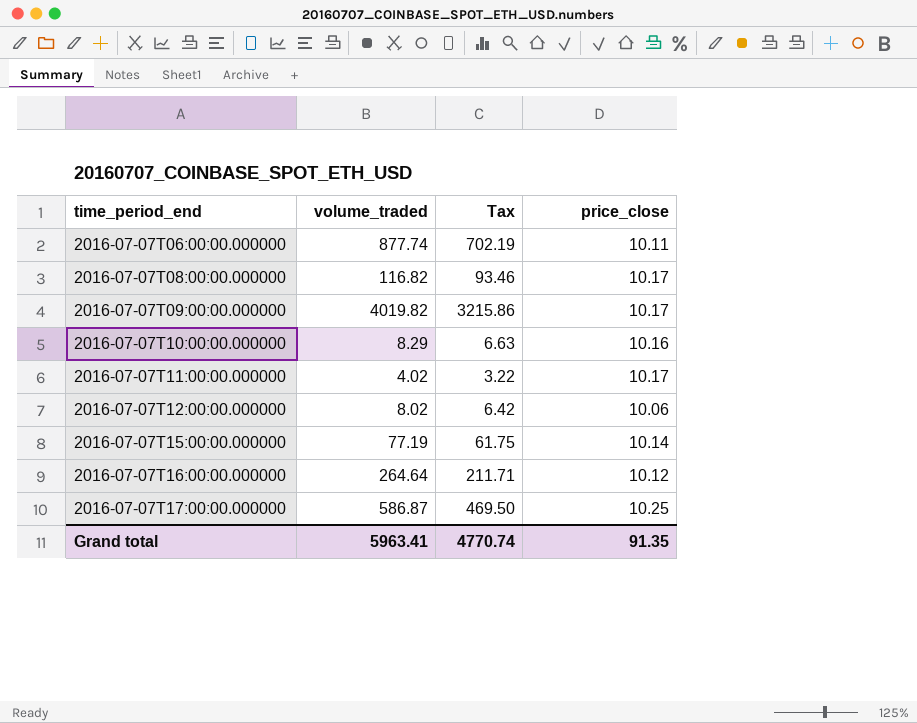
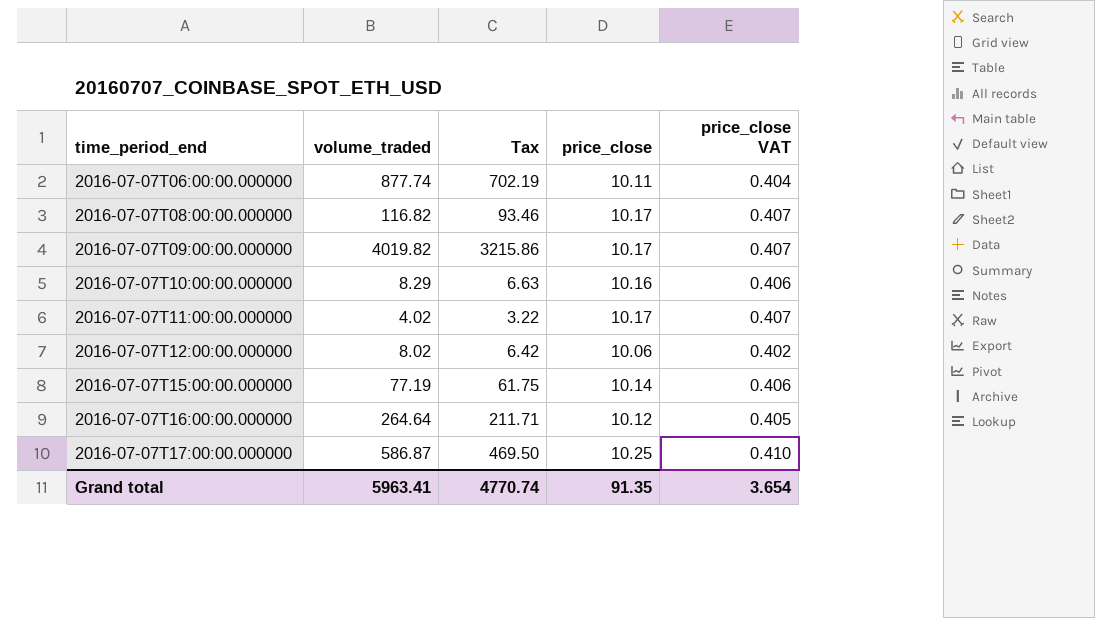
column price_close VAT | formula: none -> [price_close] * 0.04

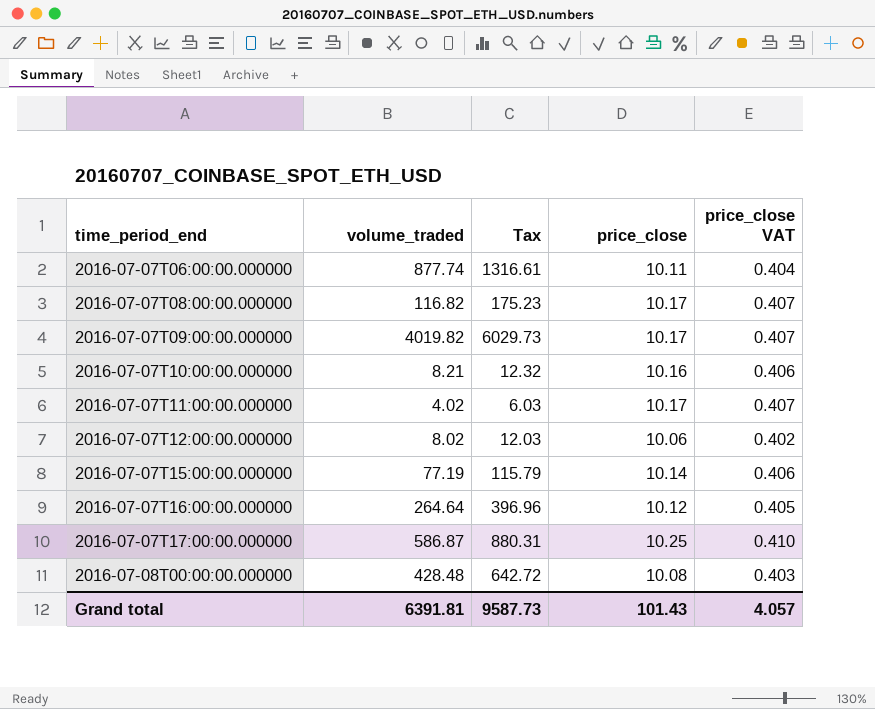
column Tax | formula: [volume_traded] * 0.8 -> [volume_traded] * 1.5
2016-07-07T10:00:00.000000 | volume_traded: 8.29 -> 8.21
row 2016-07-08T00:00:00.000000: none -> 428.48 | 642.72 | 10.08 | 0.403
Grand total | volume_traded: 5963.41 -> 6391.81
Grand total | Tax: 4770.74 -> 9587.73
Grand total | price_close: 91.35 -> 101.43
Grand total | price_close VAT: 3.654 -> 4.057

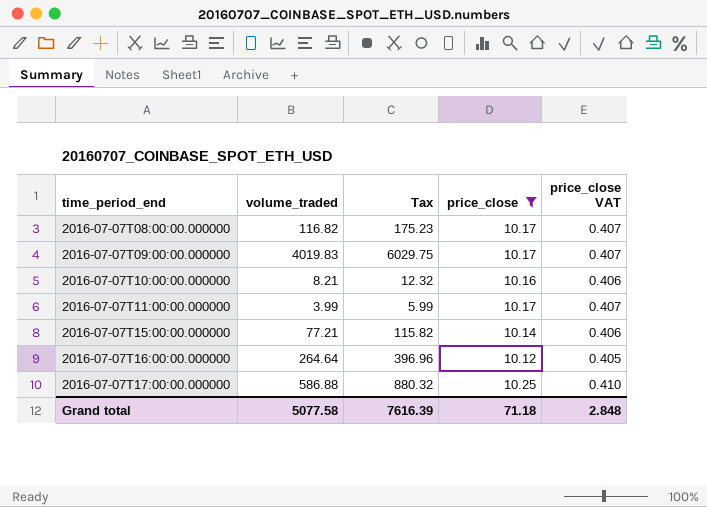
filter: none -> price_close >= 10.12
2016-07-07T09:00:00.000000 | volume_traded: 4019.82 -> 4019.83
2016-07-07T09:00:00.000000 | Tax: 6029.73 -> 6029.75
2016-07-07T11:00:00.000000 | volume_traded: 4.02 -> 3.99
2016-07-07T11:00:00.000000 | Tax: 6.03 -> 5.99
2016-07-07T15:00:00.000000 | volume_traded: 77.19 -> 77.21
2016-07-07T15:00:00.000000 | Tax: 115.79 -> 115.82
2016-07-07T17:00:00.000000 | volume_traded: 586.87 -> 586.88
2016-07-07T17:00:00.000000 | Tax: 880.31 -> 880.32
Grand total | volume_traded: 6391.81 -> 5077.58
Grand total | Tax: 9587.73 -> 7616.39
Grand total | price_close: 101.43 -> 71.18
Grand total | price_close VAT: 4.057 -> 2.848

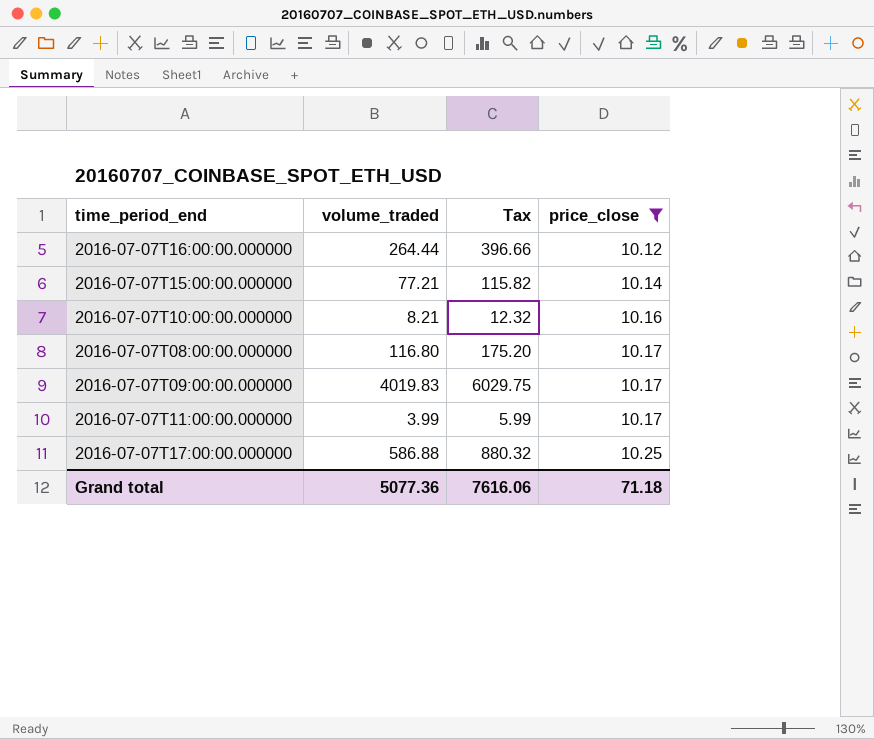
row order: time_period_end ascending -> price_close ascending
column price_close VAT | formula: [price_close] * 0.04 -> none
2016-07-07T16:00:00.000000 | volume_traded: 264.64 -> 264.44
2016-07-07T16:00:00.000000 | Tax: 396.96 -> 396.66
2016-07-07T08:00:00.000000 | volume_traded: 116.82 -> 116.80
2016-07-07T08:00:00.000000 | Tax: 175.23 -> 175.20
Grand total | volume_traded: 5077.58 -> 5077.36
Grand total | Tax: 7616.39 -> 7616.06

